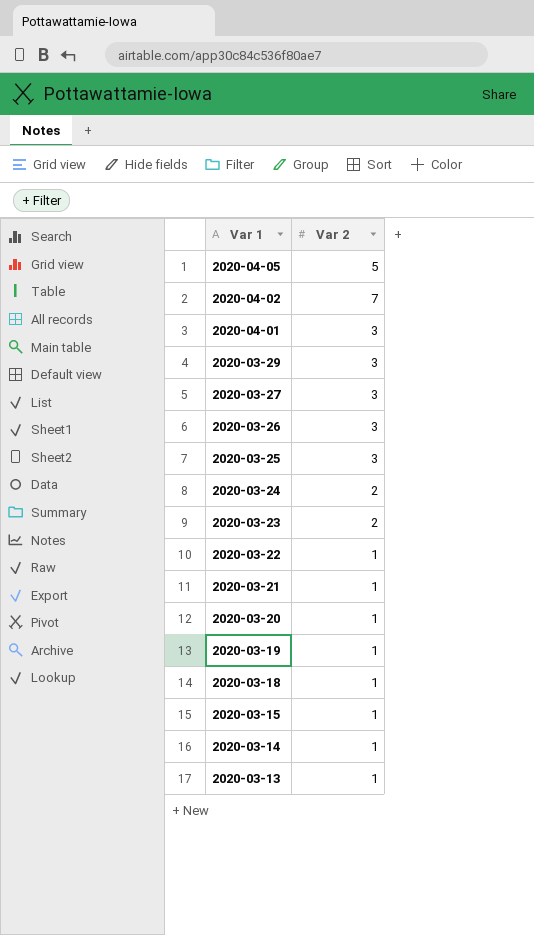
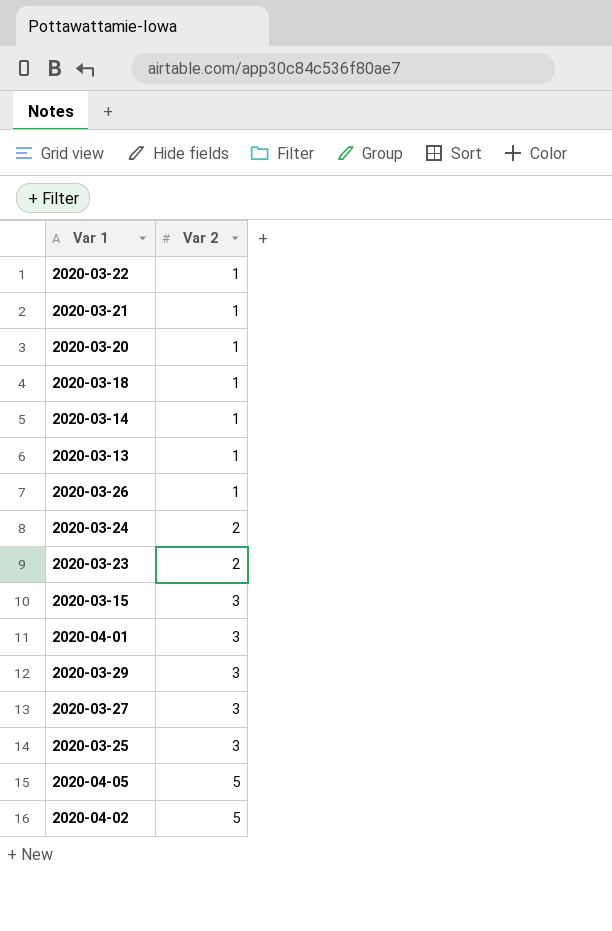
row order: Var 1 descending -> Var 2 ascending
row 2020-03-19: 1 -> none
2020-03-26 | Var 2: 3 -> 1
2020-03-15 | Var 2: 1 -> 3
2020-04-02 | Var 2: 7 -> 5

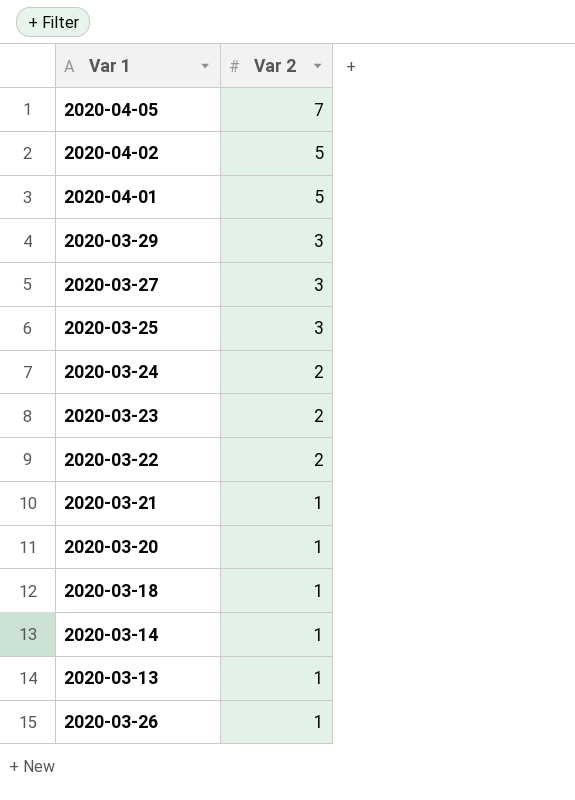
row order: Var 2 ascending -> Var 2 descending
row 2020-03-15: 3 -> none
2020-04-05 | Var 2: 5 -> 7
2020-04-01 | Var 2: 3 -> 5
2020-03-22 | Var 2: 1 -> 2

